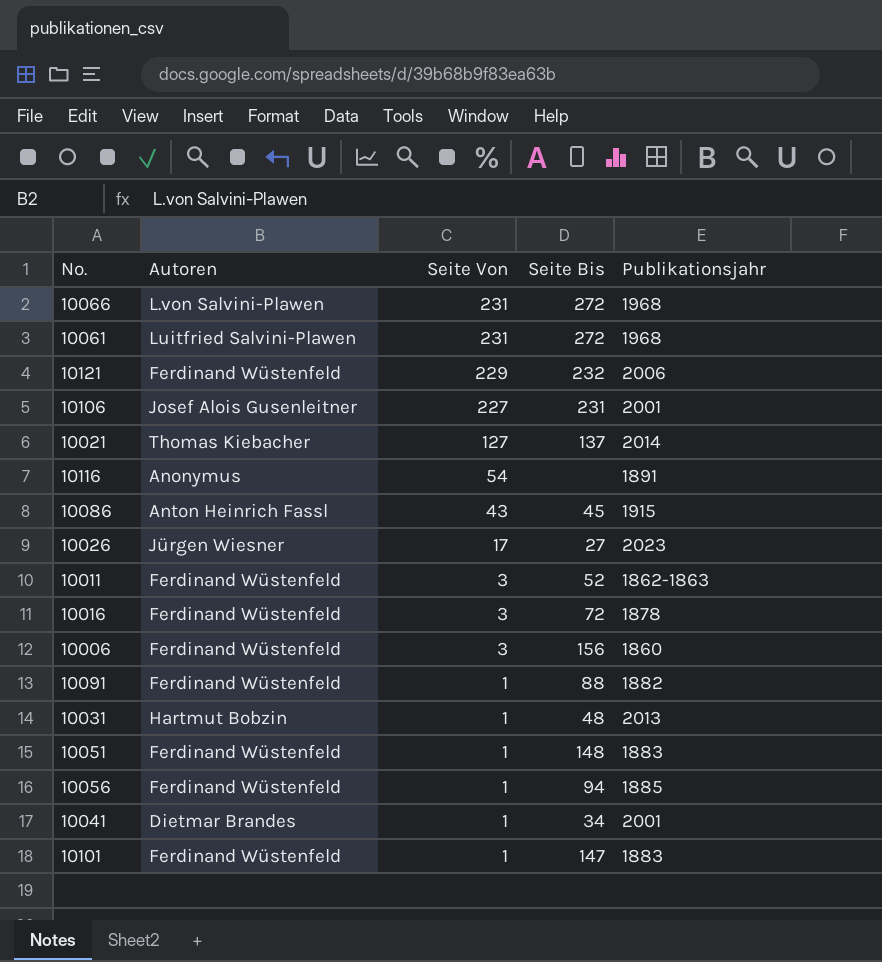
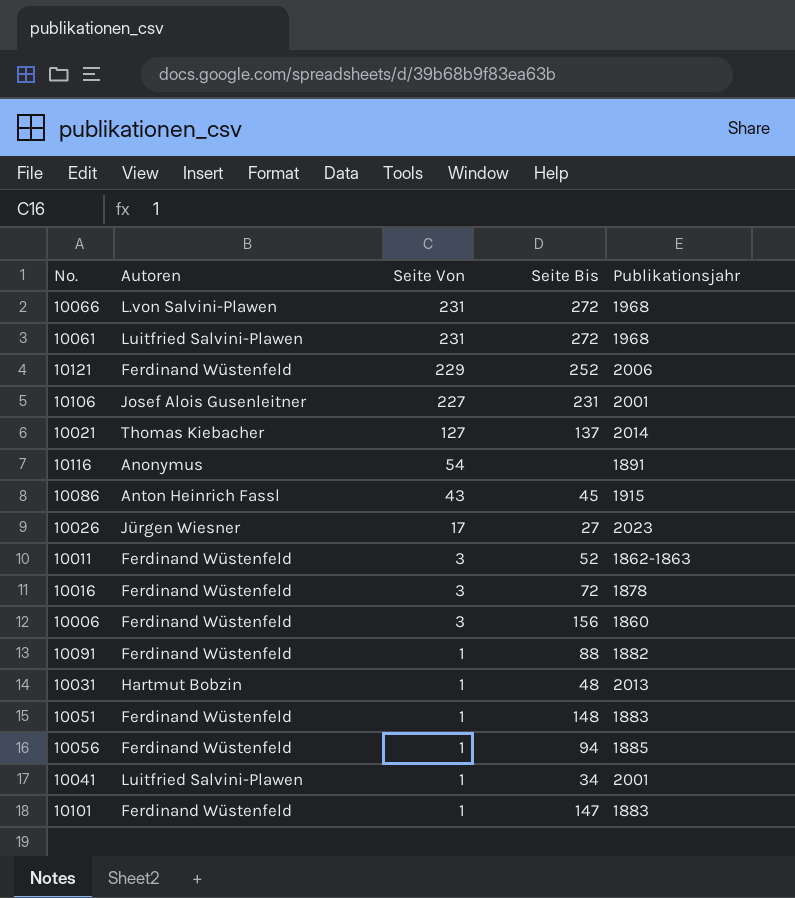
10121 | Seite Bis: 232 -> 252
10041 | Autoren: Dietmar Brandes -> Luitfried Salvini-Plawen

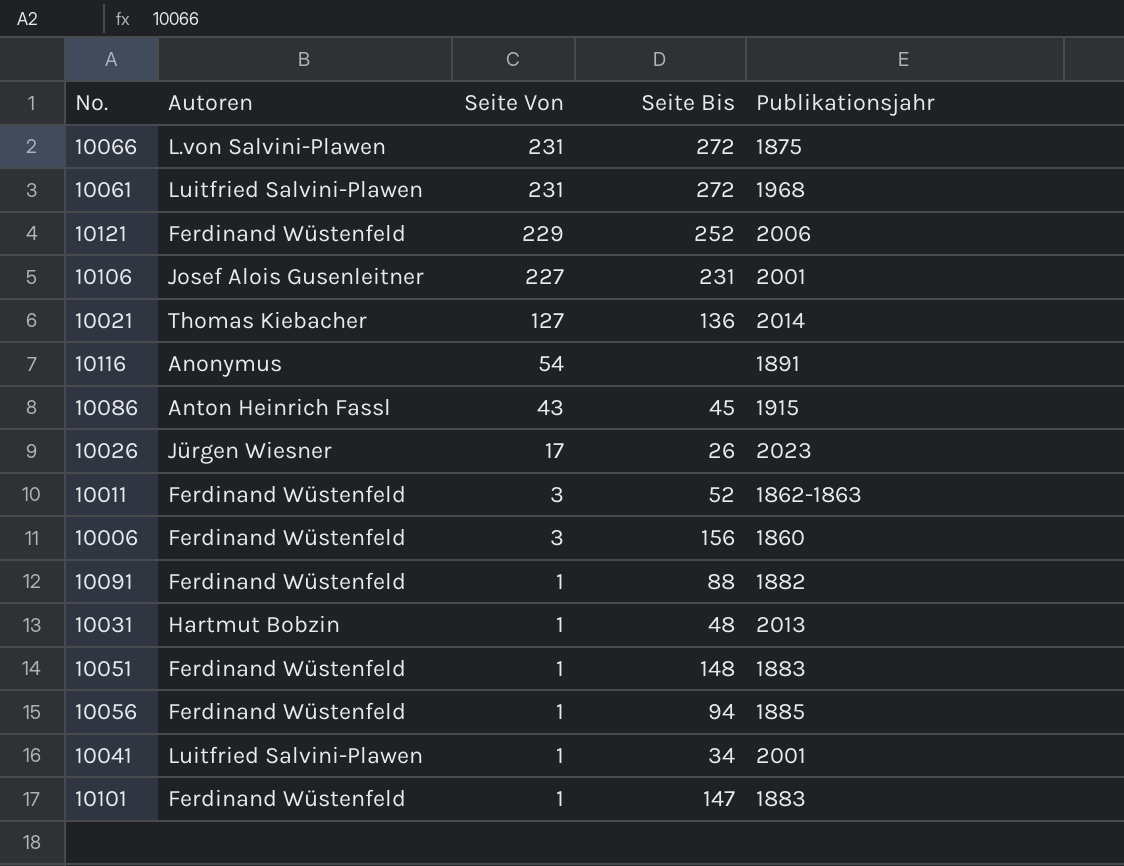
row 10016: Ferdinand Wüstenfeld | 3 | 72 | 1878 -> none
10066 | Publikationsjahr: 1968 -> 1875
10021 | Seite Bis: 137 -> 136
10026 | Seite Bis: 27 -> 26

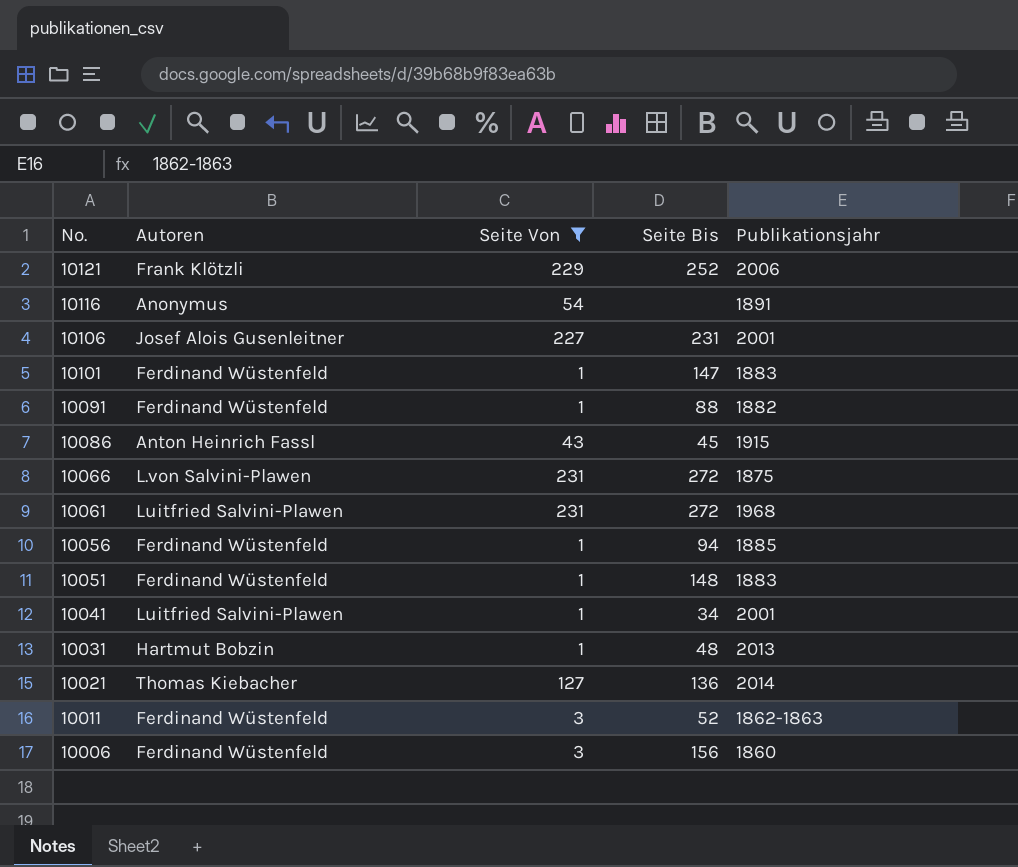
filter: none -> Seite Von != 17
row order: Seite Von descending -> No. descending
10121 | Autoren: Ferdinand Wüstenfeld -> Frank Klötzli

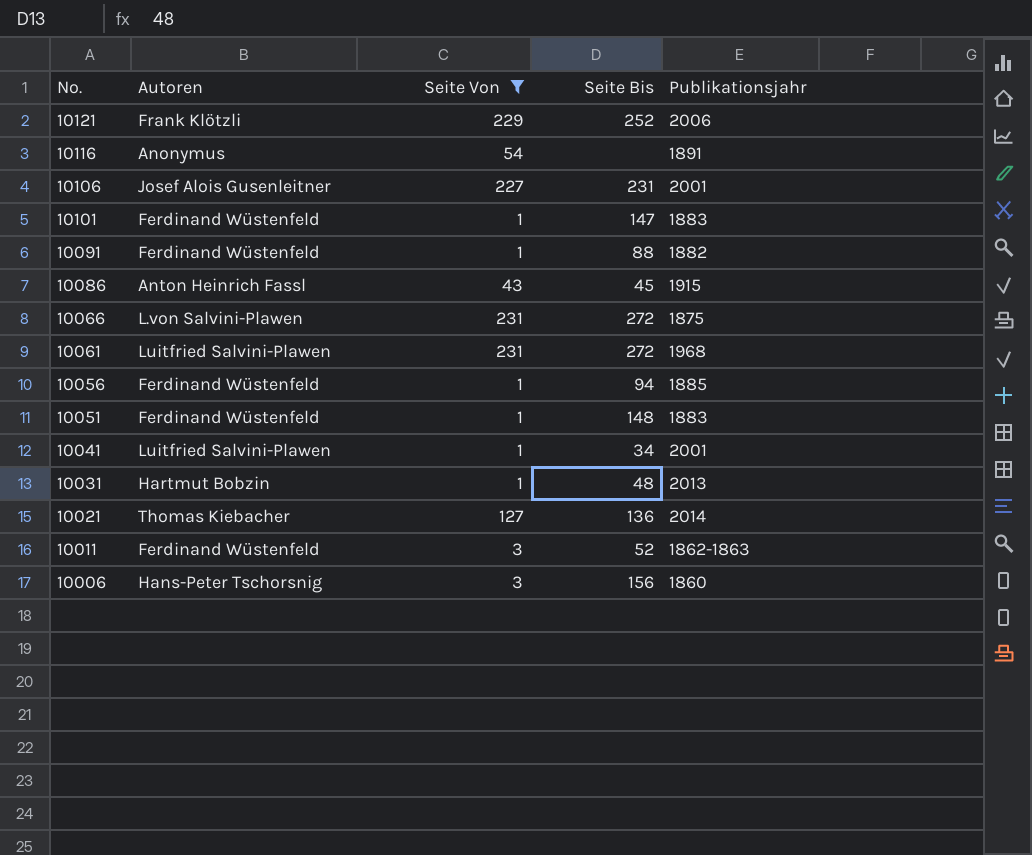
10006 | Autoren: Ferdinand Wüstenfeld -> Hans-Peter Tschorsnig

